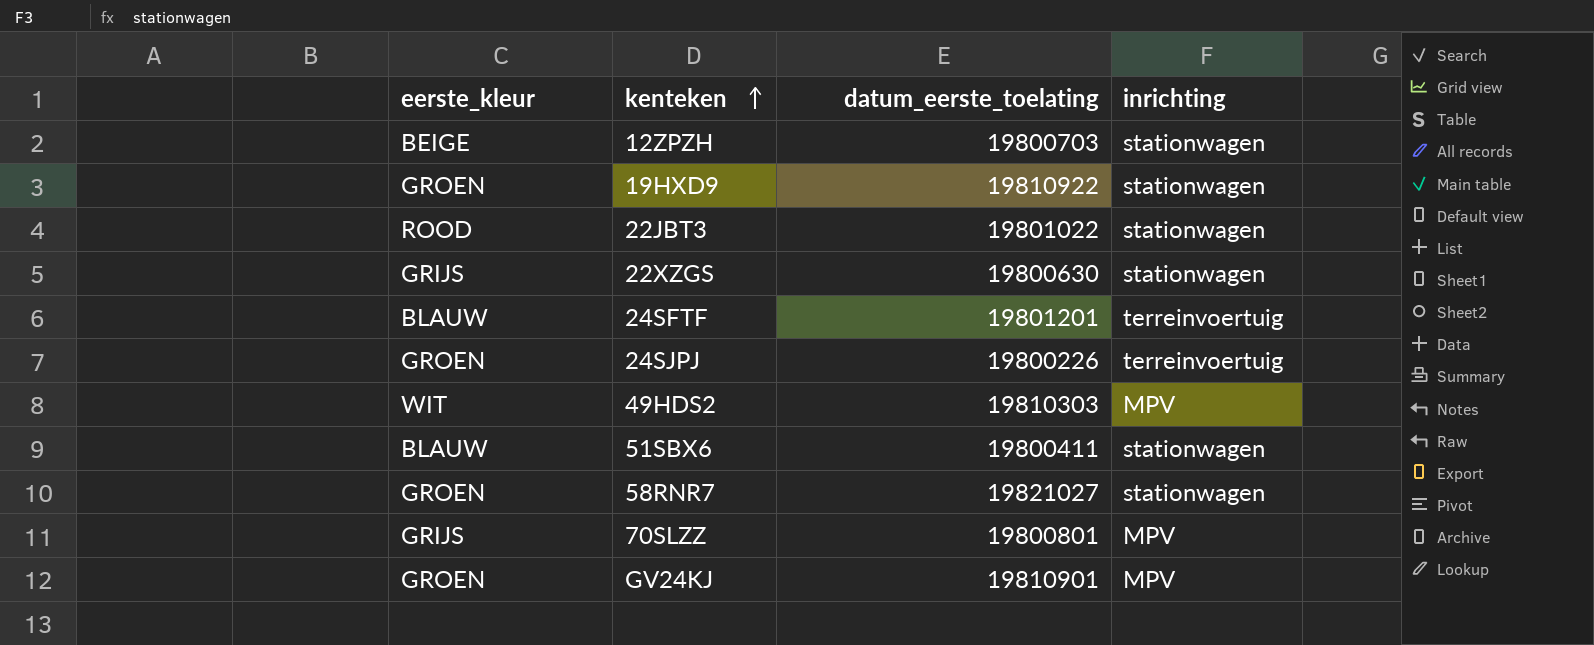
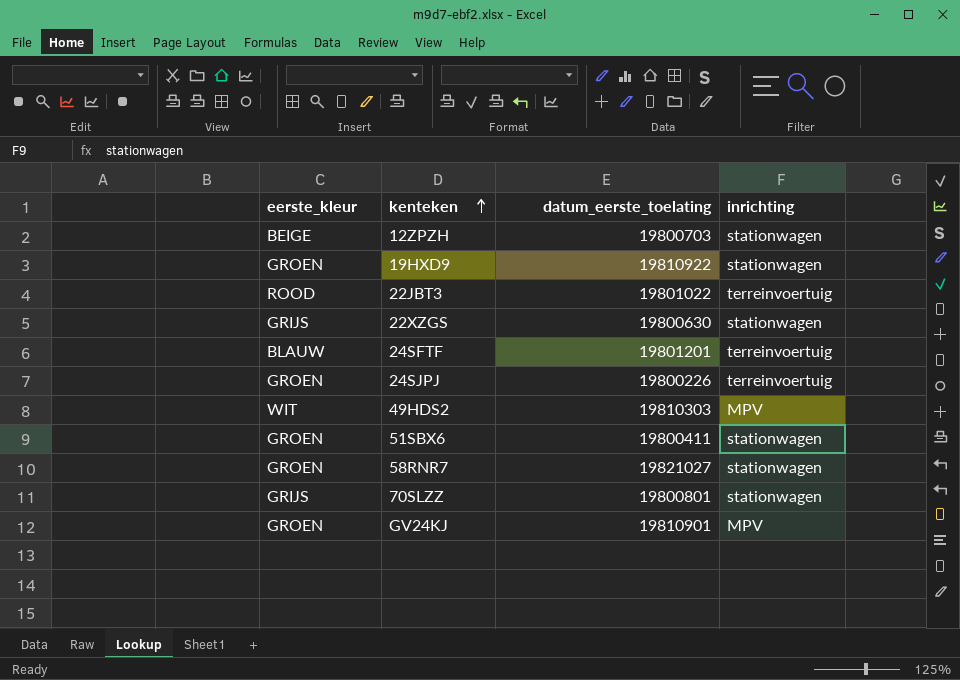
22JBT3 | inrichting: stationwagen -> terreinvoertuig
51SBX6 | eerste_kleur: BLAUW -> GROEN
70SLZZ | inrichting: MPV -> stationwagen

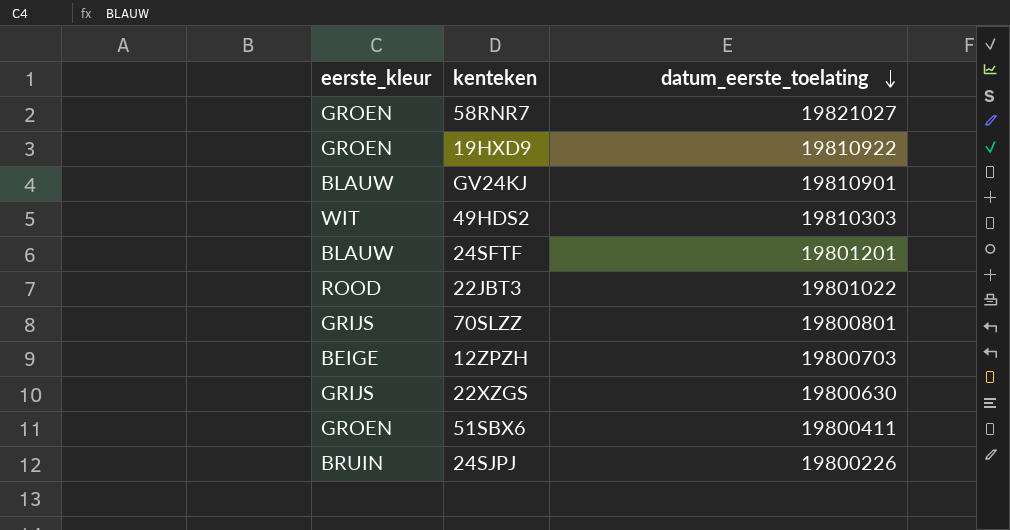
row order: kenteken ascending -> datum_eerste_toelating descending
column inrichting | position: 4 -> none
GV24KJ | eerste_kleur: GROEN -> BLAUW
24SJPJ | eerste_kleur: GROEN -> BRUIN

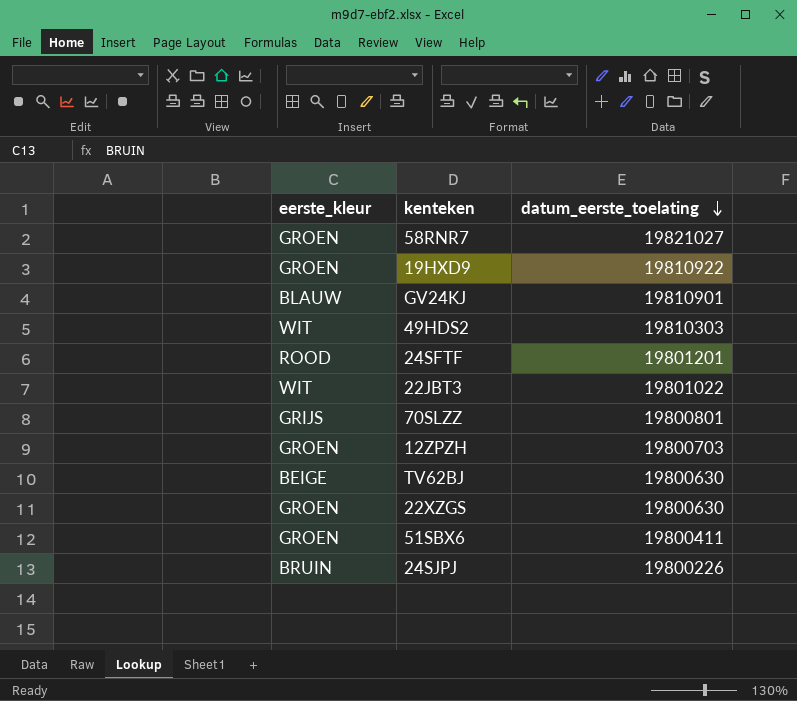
24SFTF | eerste_kleur: BLAUW -> ROOD
22JBT3 | eerste_kleur: ROOD -> WIT
12ZPZH | eerste_kleur: BEIGE -> GROEN
row TV62BJ: none -> BEIGE | 19800630
22XZGS | eerste_kleur: GRIJS -> GROEN

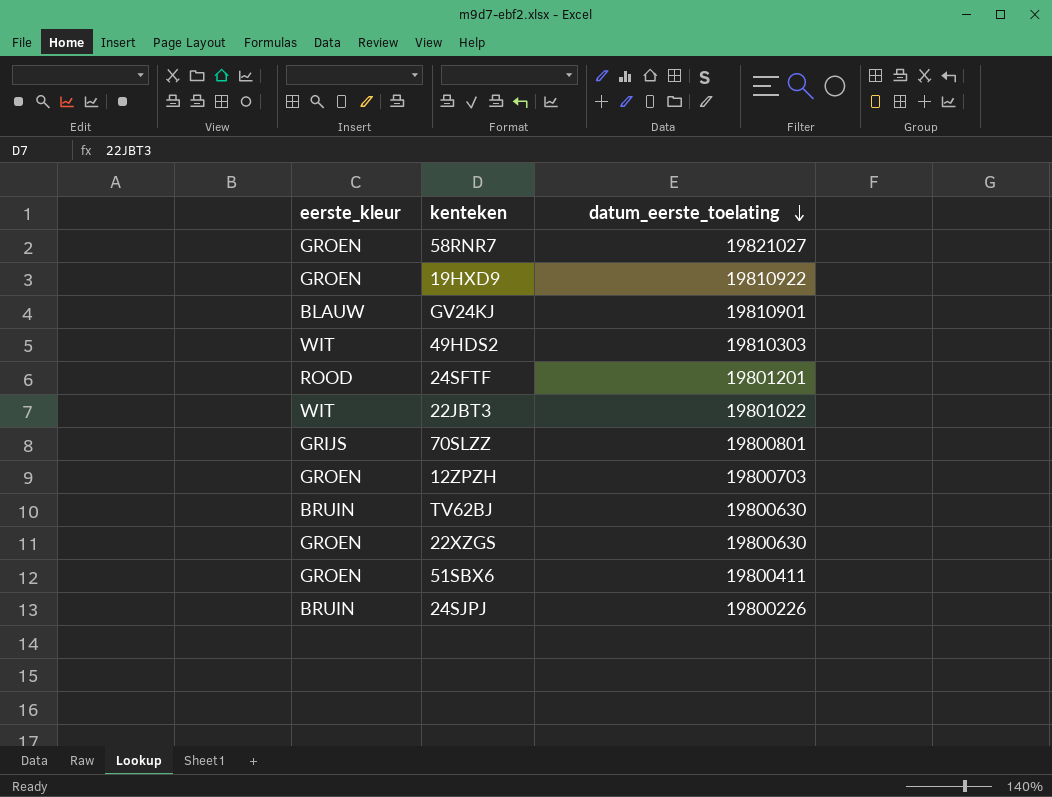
TV62BJ | eerste_kleur: BEIGE -> BRUIN

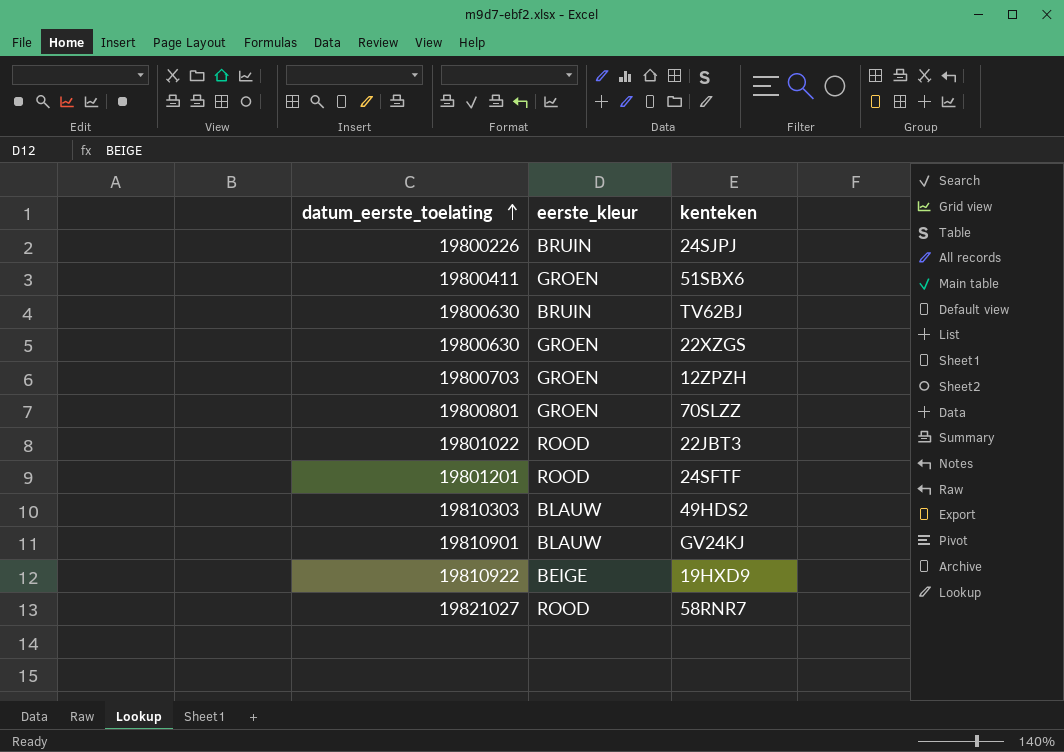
row order: datum_eerste_toelating descending -> datum_eerste_toelating ascending
column datum_eerste_toelating | position: 3 -> 1
70SLZZ | eerste_kleur: GRIJS -> GROEN
22JBT3 | eerste_kleur: WIT -> ROOD
49HDS2 | eerste_kleur: WIT -> BLAUW
19HXD9 | eerste_kleur: GROEN -> BEIGE
58RNR7 | eerste_kleur: GROEN -> ROOD

